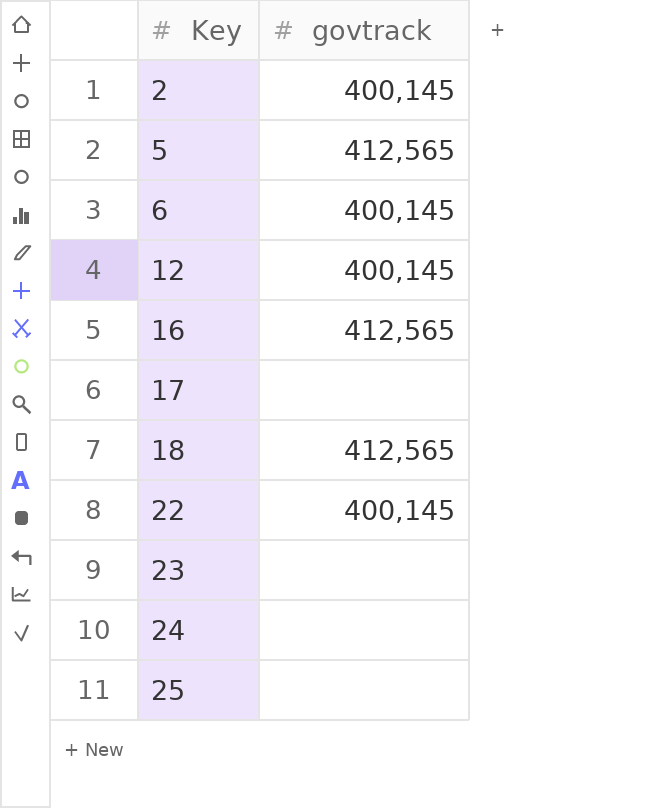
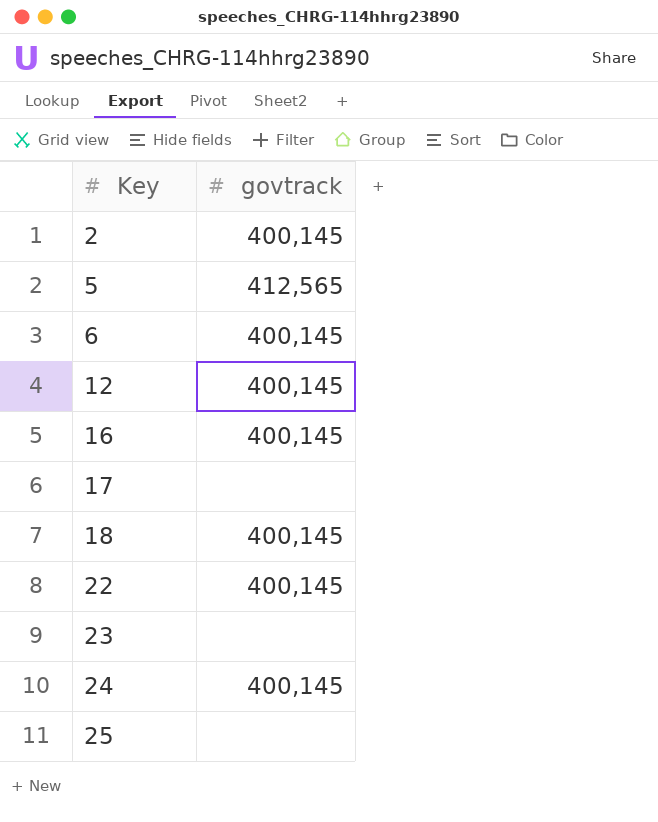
16 | govtrack: 412,565 -> 400,145
18 | govtrack: 412,565 -> 400,145
24 | govtrack: none -> 400,145

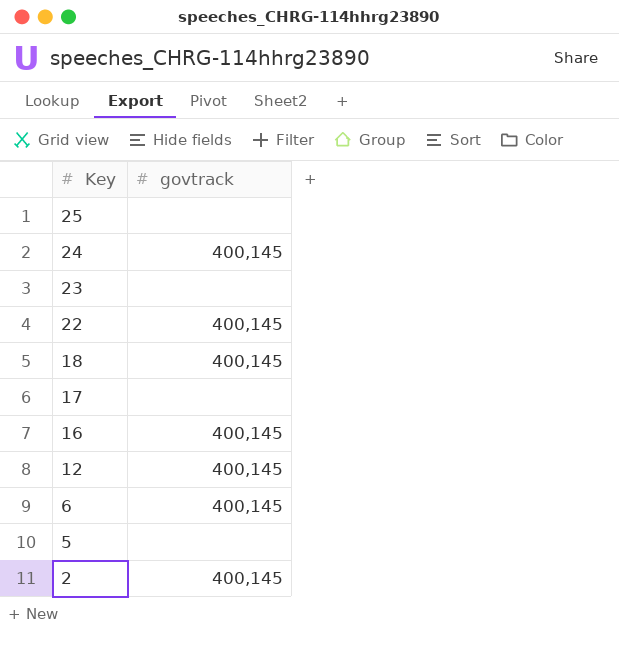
row order: Key ascending -> Key descending
5 | govtrack: 412,565 -> none

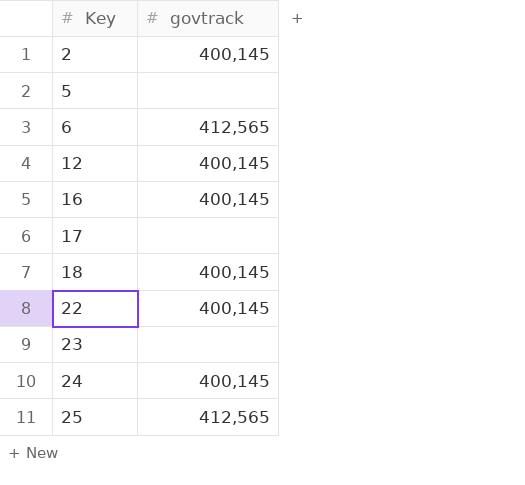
row order: Key descending -> Key ascending
6 | govtrack: 400,145 -> 412,565
25 | govtrack: none -> 412,565

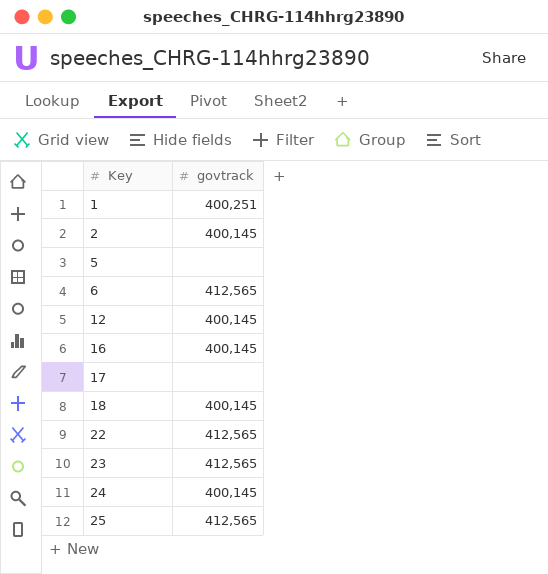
row 1: none -> 400,251
22 | govtrack: 400,145 -> 412,565
23 | govtrack: none -> 412,565

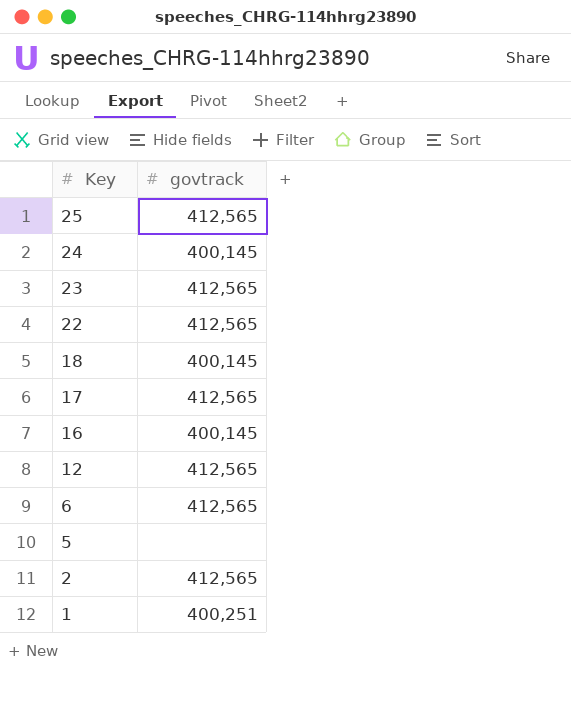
row order: Key ascending -> Key descending
17 | govtrack: none -> 412,565
12 | govtrack: 400,145 -> 412,565
2 | govtrack: 400,145 -> 412,565

